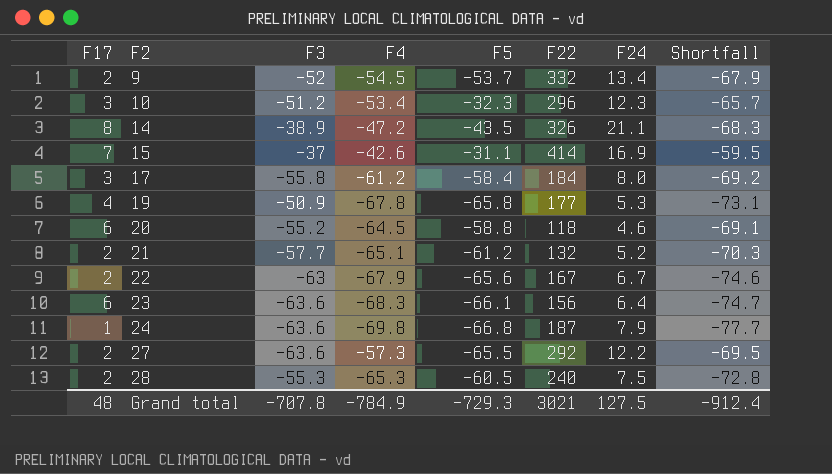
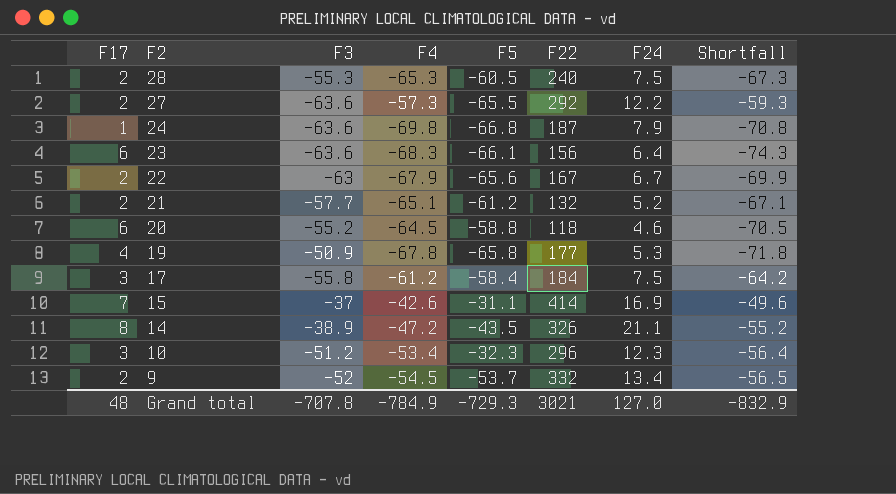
row order: F2 ascending -> F2 descending
column Shortfall | formula: [F4] - [F24] -> [F4] - [F17]
17 | F24: 8.0 -> 7.5
Grand total | F24: 127.5 -> 127.0
Grand total | Shortfall: -912.4 -> -832.9

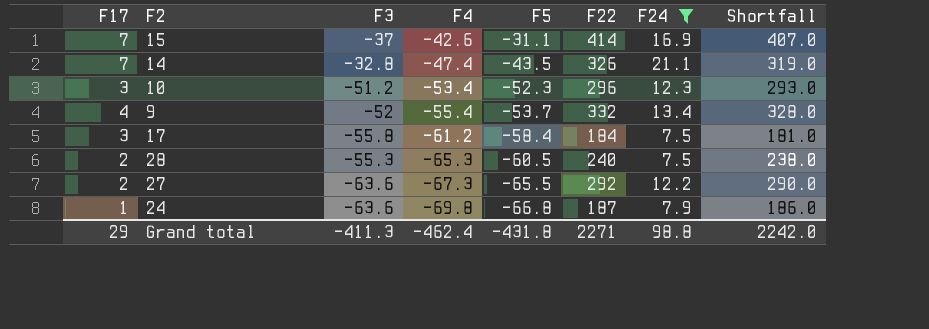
filter: none -> F24 >= 7.5
row order: F2 descending -> F4 descending
column Shortfall | formula: [F4] - [F17] -> [F22] - [F17]
14 | F17: 8 -> 7
14 | F3: -38.9 -> -32.8
14 | F4: -47.2 -> -47.4
10 | F5: -32.3 -> -52.3
9 | F17: 2 -> 4
9 | F4: -54.5 -> -55.4
27 | F4: -57.3 -> -67.3
Grand total | F17: 48 -> 29
Grand total | F3: -707.8 -> -411.3
Grand total | F4: -784.9 -> -462.4
Grand total | F5: -729.3 -> -431.8
Grand total | F22: 3021 -> 2271
Grand total | F24: 127.0 -> 98.8
Grand total | Shortfall: -832.9 -> 2242.0

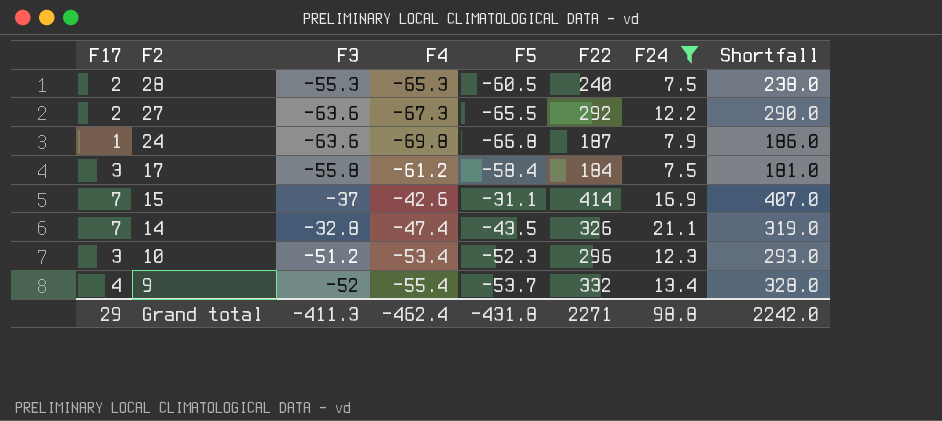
row order: F4 descending -> F2 descending

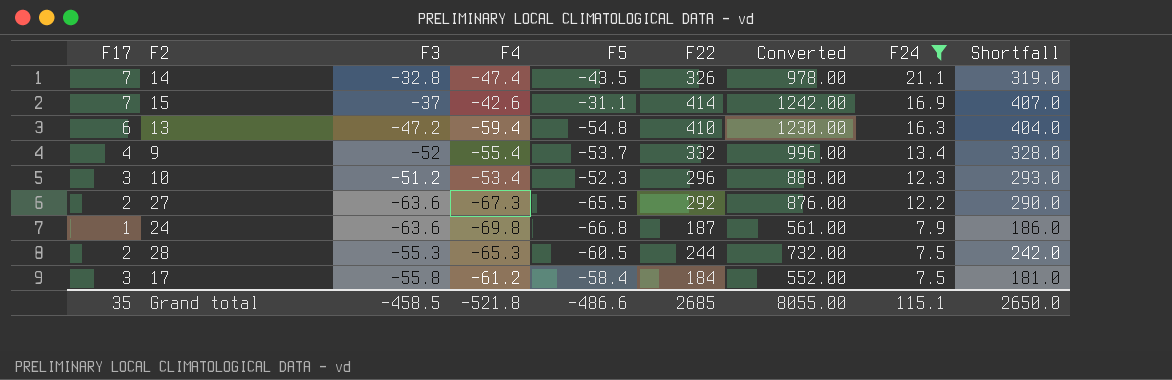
row order: F2 descending -> F24 descending
column Converted | formula: none -> [F22] * 3
row 13: none -> 6 | -47.2 | -59.4 | -54.8 | 410 | 1230.00 | 16.3 | 404.0
28 | F22: 240 -> 244
28 | Shortfall: 238.0 -> 242.0
Grand total | F17: 29 -> 35
Grand total | F3: -411.3 -> -458.5
Grand total | F4: -462.4 -> -521.8
Grand total | F5: -431.8 -> -486.6
Grand total | F22: 2271 -> 2685
Grand total | F24: 98.8 -> 115.1
Grand total | Shortfall: 2242.0 -> 2650.0

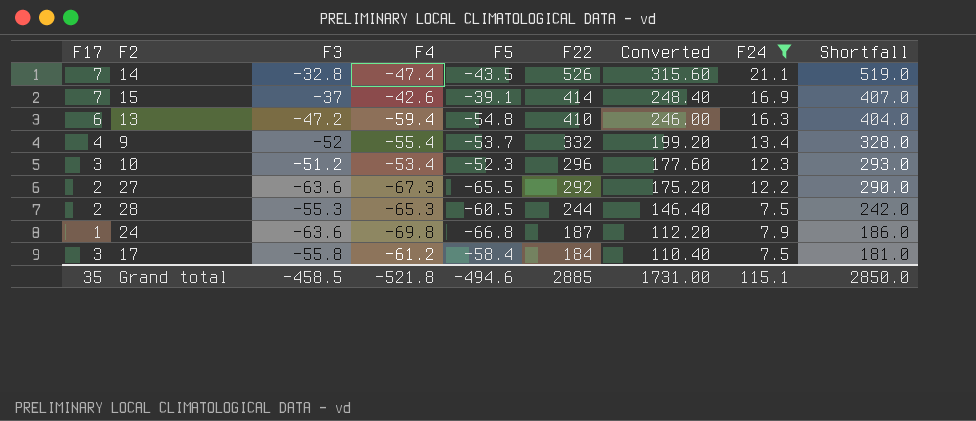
row order: F24 descending -> F22 descending
column Converted | formula: [F22] * 3 -> [F22] * 0.6
14 | F22: 326 -> 526
14 | Shortfall: 319.0 -> 519.0
15 | F5: -31.1 -> -39.1
Grand total | F5: -486.6 -> -494.6
Grand total | F22: 2685 -> 2885
Grand total | Converted: 8055.00 -> 1731.00
Grand total | Shortfall: 2650.0 -> 2850.0

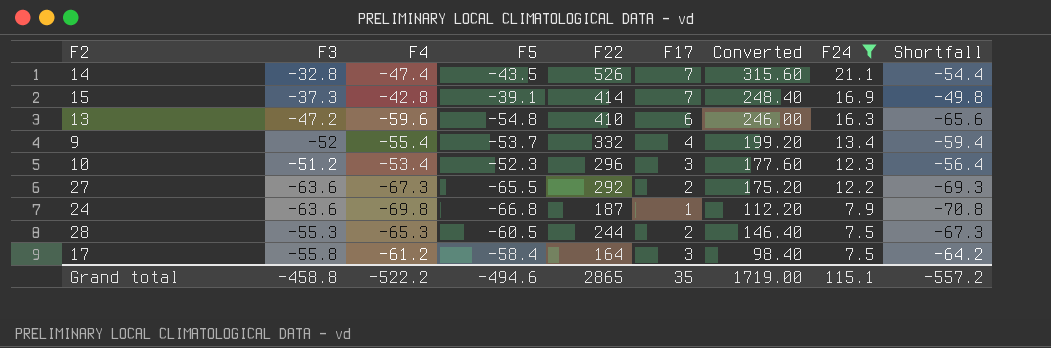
row order: F22 descending -> F24 descending
column F17 | position: 1 -> 6
column Shortfall | formula: [F22] - [F17] -> [F4] - [F17]
15 | F3: -37 -> -37.3
15 | F4: -42.6 -> -42.8
13 | F4: -59.4 -> -59.6
17 | F22: 184 -> 164
17 | Converted: 110.40 -> 98.40
Grand total | F3: -458.5 -> -458.8
Grand total | F4: -521.8 -> -522.2
Grand total | F22: 2885 -> 2865
Grand total | Converted: 1731.00 -> 1719.00
Grand total | Shortfall: 2850.0 -> -557.2

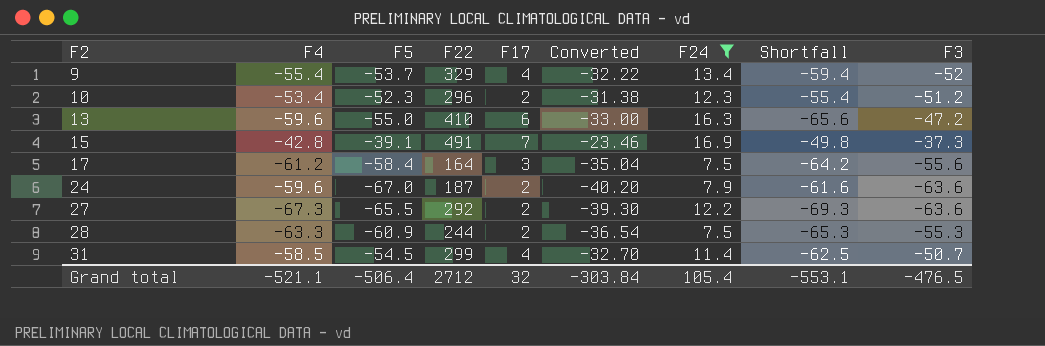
row order: F24 descending -> F2 ascending
column Converted | formula: [F22] * 0.6 -> [F5] * 0.6
column F3 | position: 2 -> 9
row 14: -32.8 | -47.4 | -43.5 | 526 | 7 | 315.60 | 21.1 | -54.4 -> none
9 | F22: 332 -> 329
10 | F17: 3 -> 2
10 | Shortfall: -56.4 -> -55.4
13 | F5: -54.8 -> -55.0
15 | F22: 414 -> 491
17 | F3: -55.8 -> -55.6
24 | F4: -69.8 -> -59.6
24 | F5: -66.8 -> -67.0
24 | F17: 1 -> 2
24 | Shortfall: -70.8 -> -61.6
28 | F4: -65.3 -> -63.3
28 | F5: -60.5 -> -60.9
28 | Shortfall: -67.3 -> -65.3
row 31: none -> -58.5 | -54.5 | 299 | 4 | -32.70 | 11.4 | -62.5 | -50.7
Grand total | F4: -522.2 -> -521.1
Grand total | F5: -494.6 -> -506.4
Grand total | F22: 2865 -> 2712
Grand total | F17: 35 -> 32
Grand total | Converted: 1719.00 -> -303.84
Grand total | F24: 115.1 -> 105.4
Grand total | Shortfall: -557.2 -> -553.1
Grand total | F3: -458.8 -> -476.5

